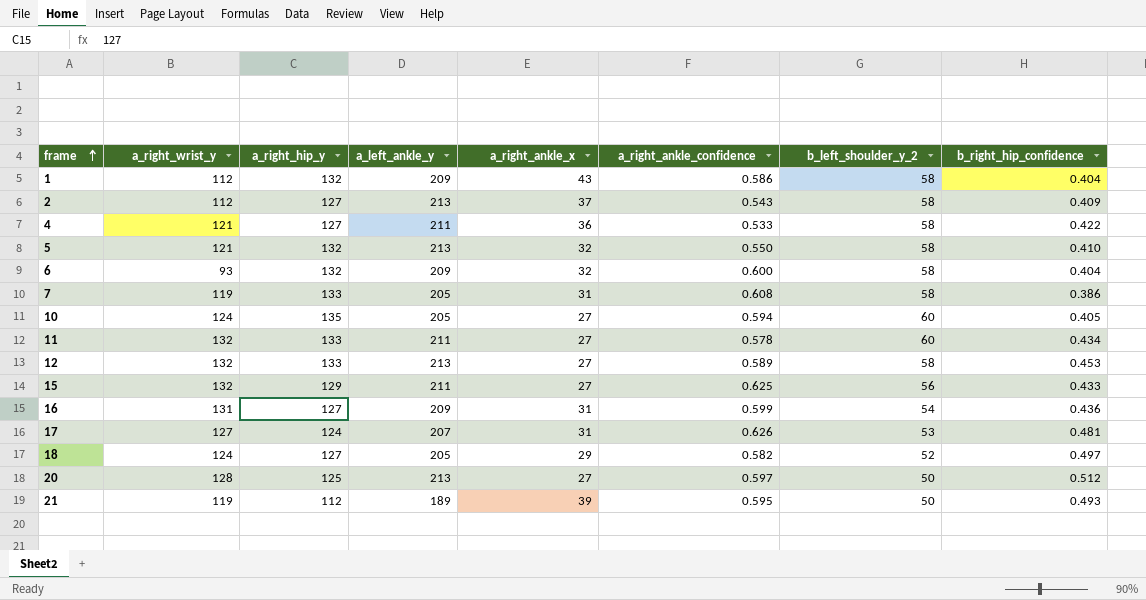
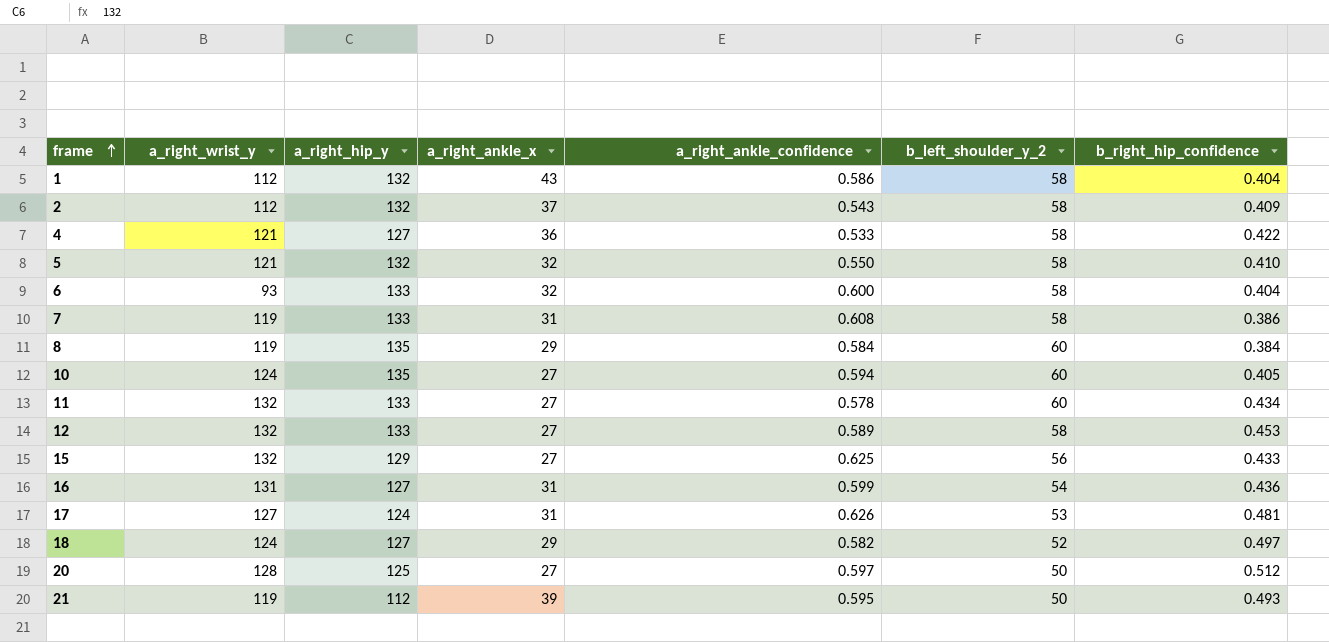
column a_left_ankle_y | position: 4 -> none
2 | a_right_hip_y: 127 -> 132
6 | a_right_hip_y: 132 -> 133
row 8: none -> 119 | 135 | 29 | 0.584 | 60 | 0.384

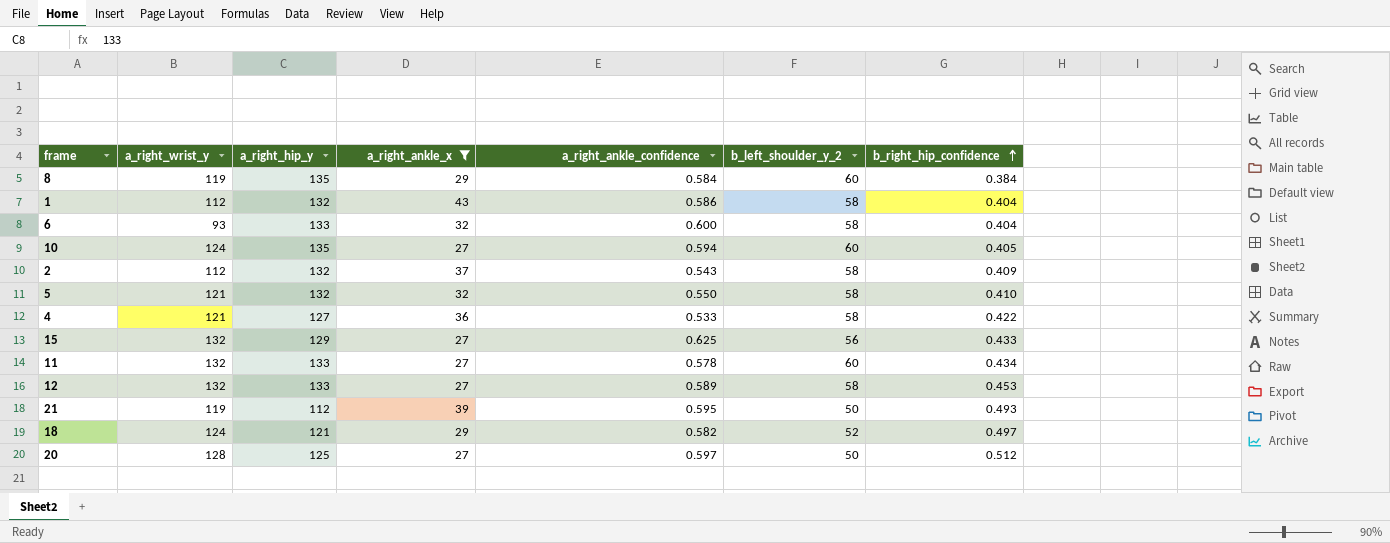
filter: none -> a_right_ankle_x != 31
row order: frame ascending -> b_right_hip_confidence ascending
18 | a_right_hip_y: 127 -> 121

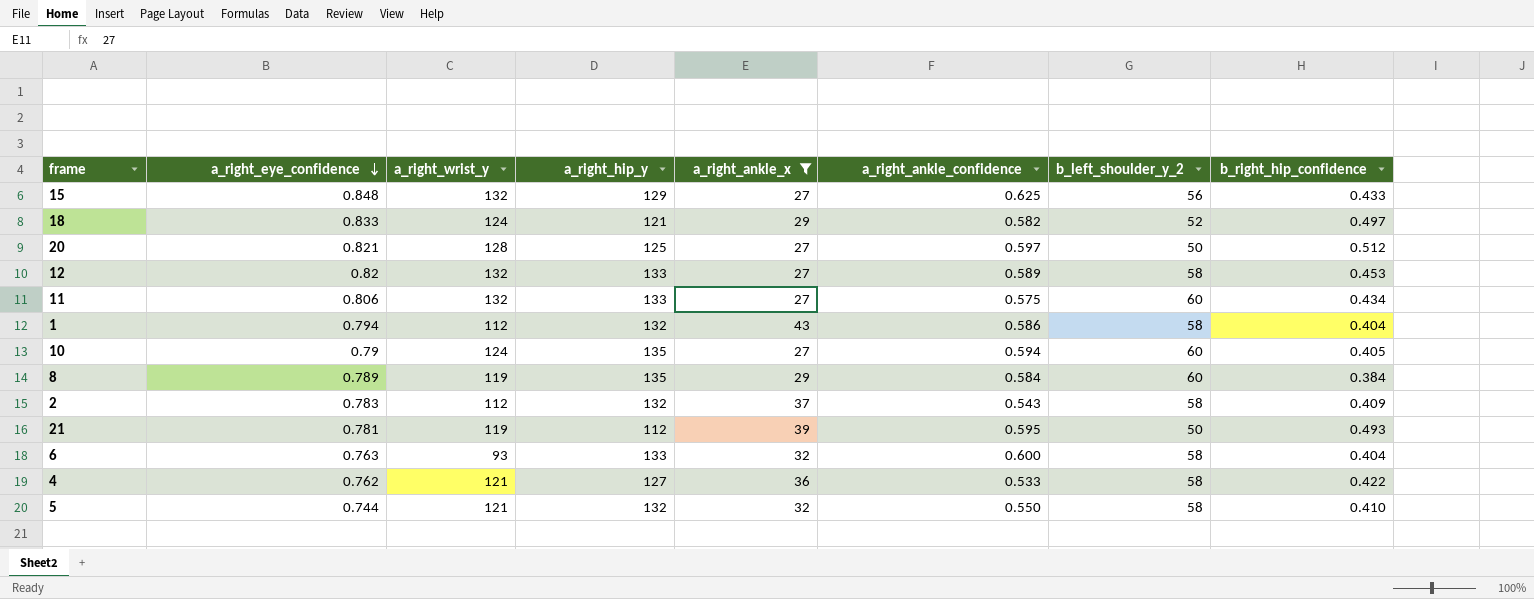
row order: b_right_hip_confidence ascending -> a_right_eye_confidence descending
column a_right_eye_confidence | position: none -> 2
11 | a_right_ankle_confidence: 0.578 -> 0.575

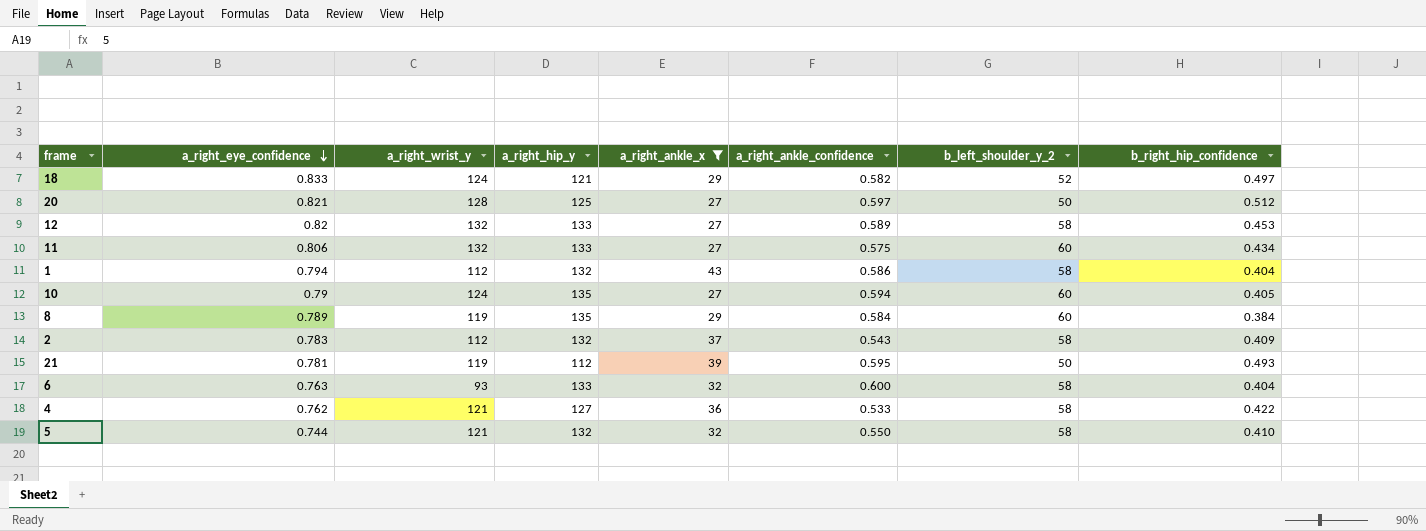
row 15: 0.848 | 132 | 129 | 27 | 0.625 | 56 | 0.433 -> none

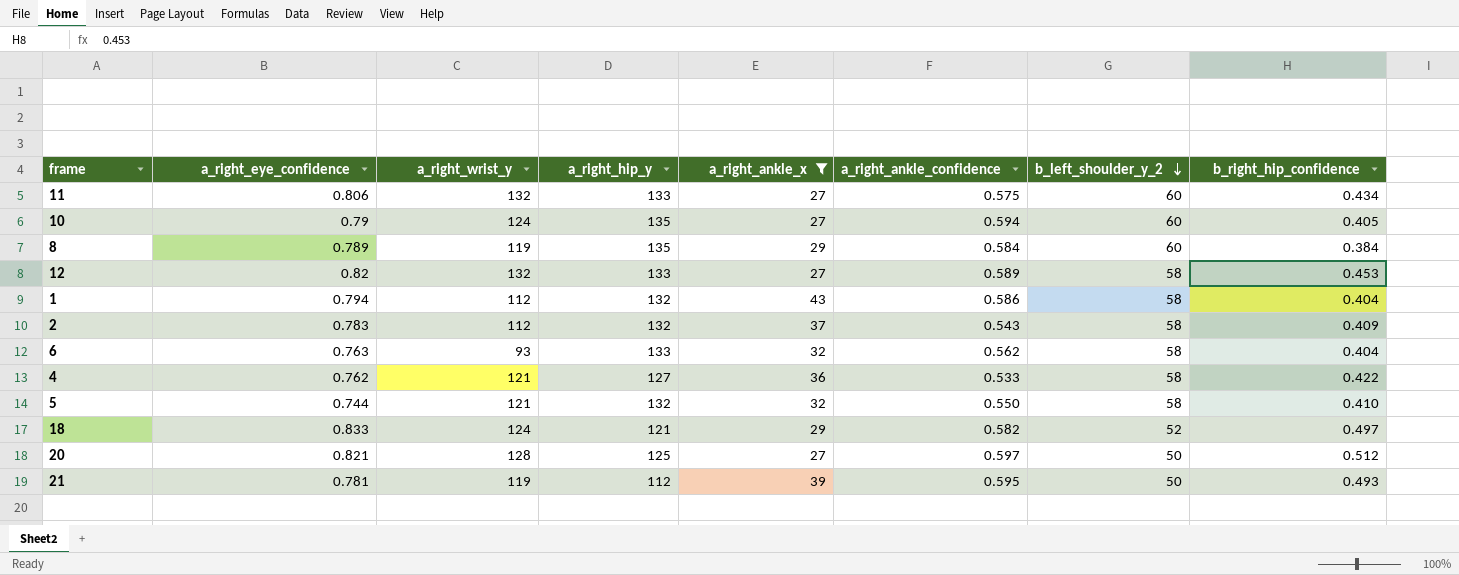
row order: a_right_eye_confidence descending -> b_left_shoulder_y_2 descending
6 | a_right_ankle_confidence: 0.600 -> 0.562

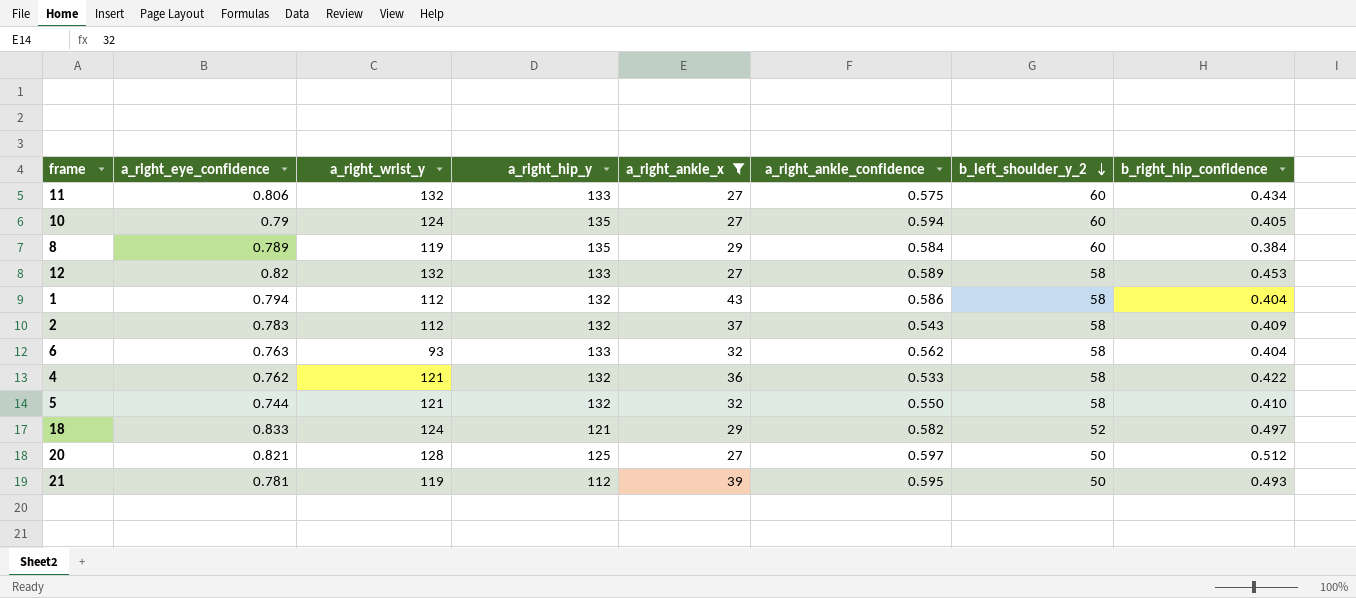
4 | a_right_hip_y: 127 -> 132

